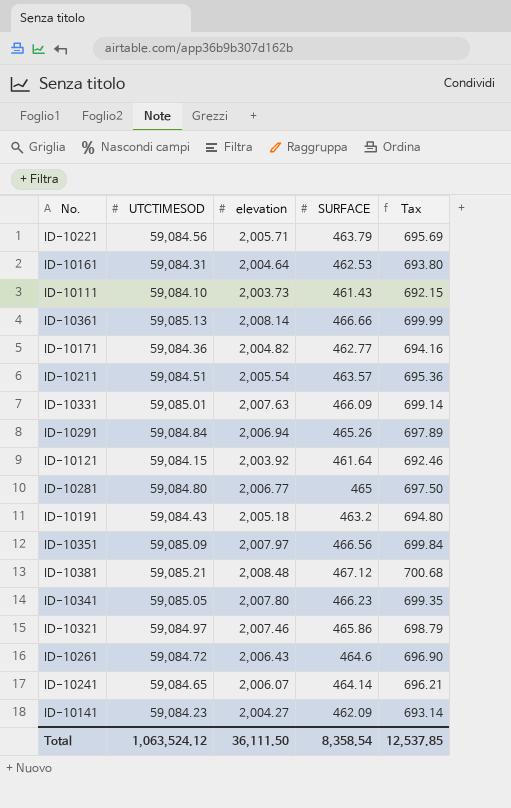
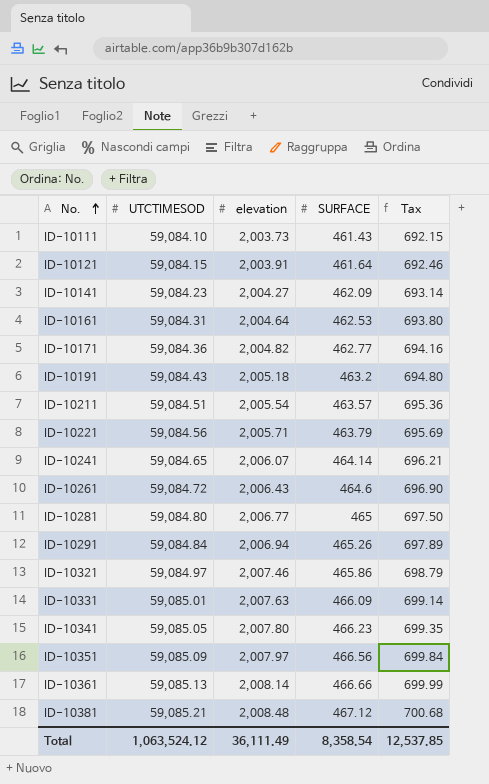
row order: none -> No. ascending
ID-10121 | elevation: 2,003.92 -> 2,003.91
Total | elevation: 36,111.50 -> 36,111.49

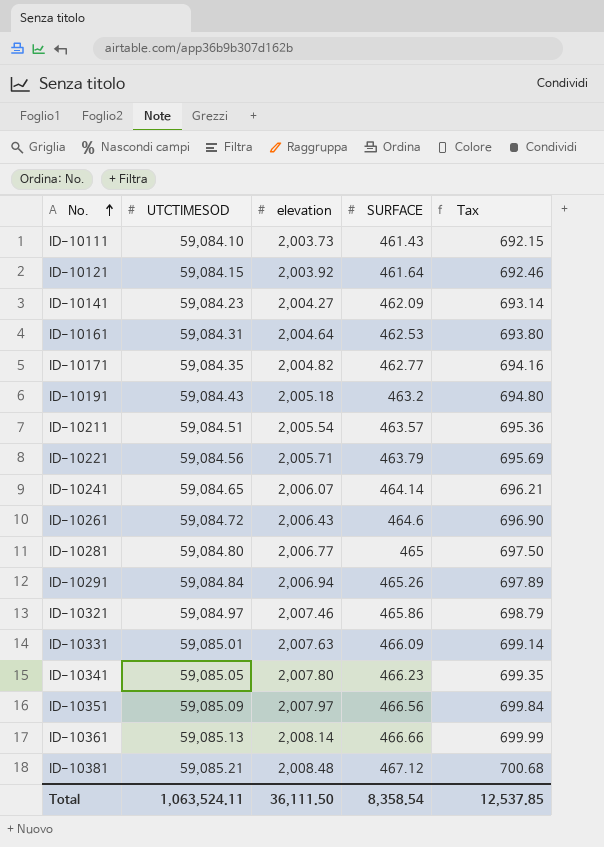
ID-10121 | elevation: 2,003.91 -> 2,003.92
ID-10171 | UTCTIMESOD: 59,084.36 -> 59,084.35
Total | UTCTIMESOD: 1,063,524.12 -> 1,063,524.11
Total | elevation: 36,111.49 -> 36,111.50

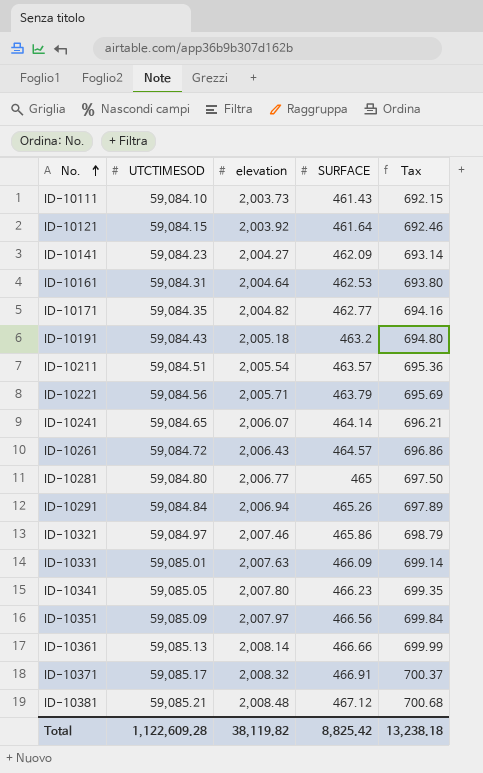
ID-10261 | SURFACE: 464.6 -> 464.57
ID-10261 | Tax: 696.90 -> 696.86
row ID-10371: none -> 59,085.17 | 2,008.32 | 466.91 | 700.37
Total | UTCTIMESOD: 1,063,524.11 -> 1,122,609.28
Total | elevation: 36,111.50 -> 38,119.82
Total | SURFACE: 8,358.54 -> 8,825.42
Total | Tax: 12,537.85 -> 13,238.18

